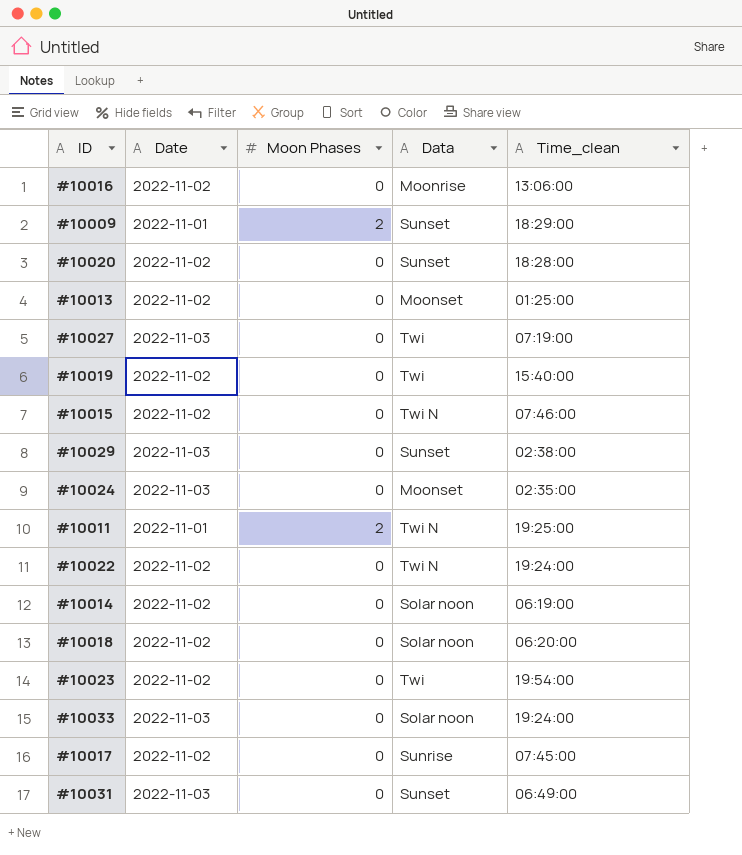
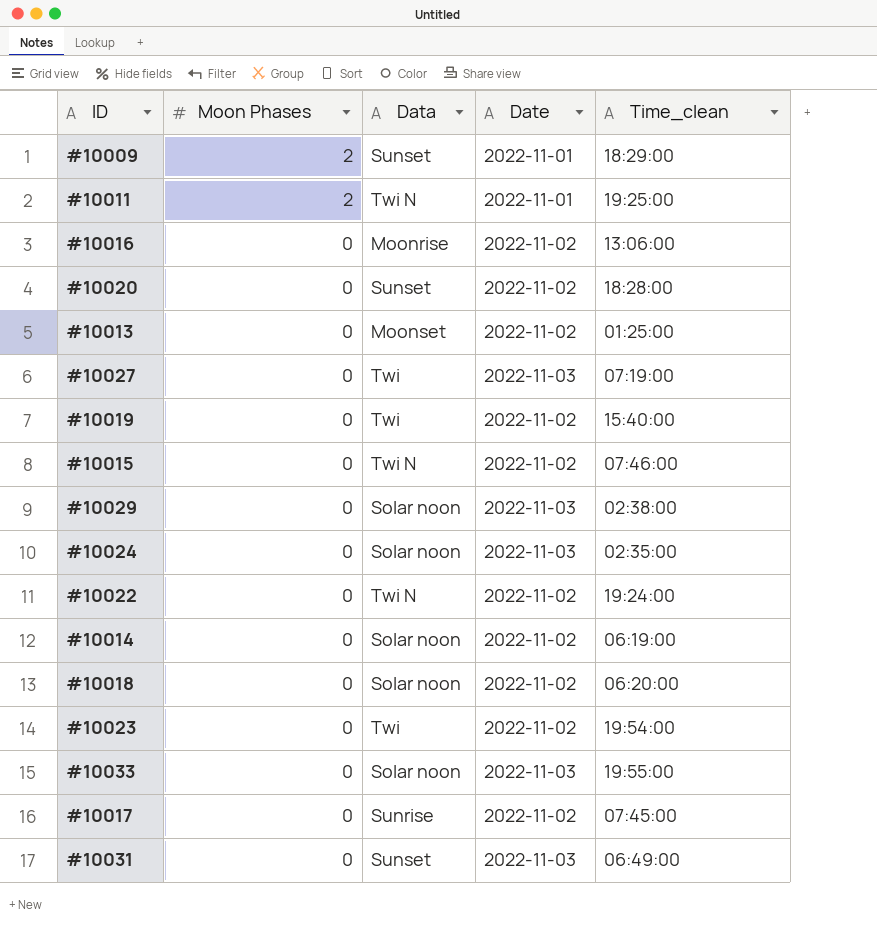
row order: none -> Moon Phases descending
column Date | position: 2 -> 4
#10029 | Data: Sunset -> Solar noon
#10024 | Data: Moonset -> Solar noon
#10033 | Time_clean: 19:24:00 -> 19:55:00

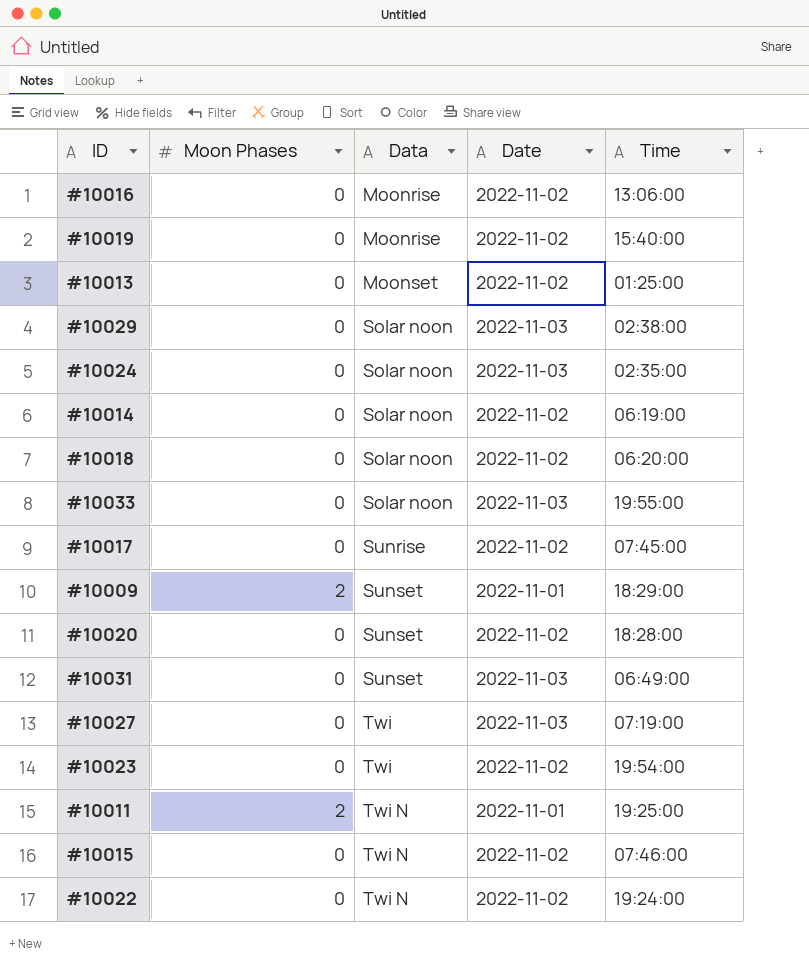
row order: Moon Phases descending -> Data ascending
column name: Time_clean -> Time
#10019 | Data: Twi -> Moonrise

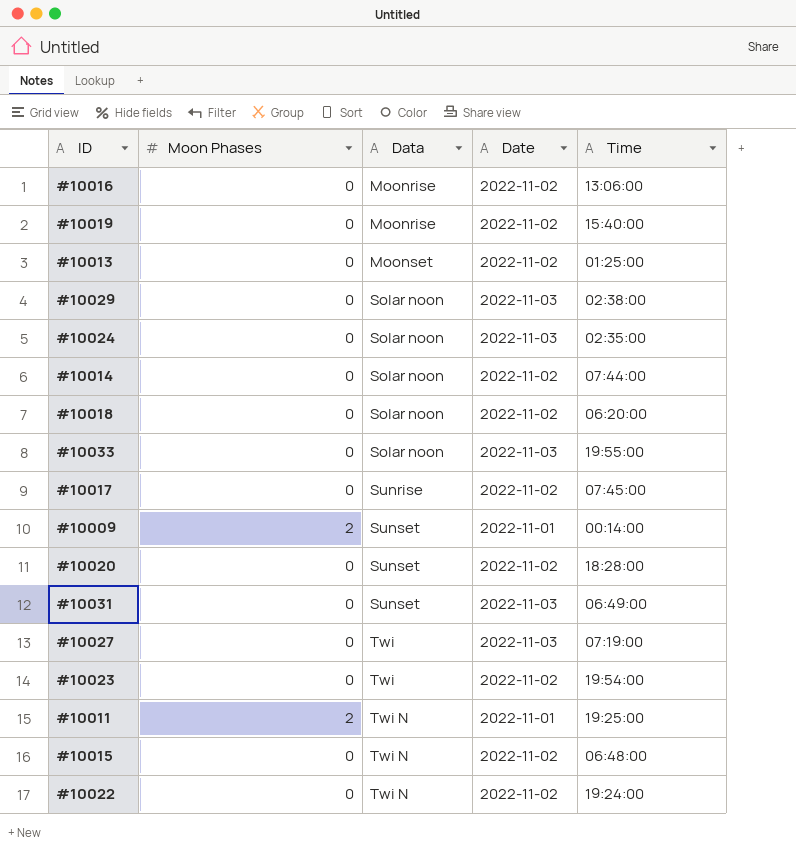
#10014 | Time: 06:19:00 -> 07:44:00
#10009 | Time: 18:29:00 -> 00:14:00
#10015 | Time: 07:46:00 -> 06:48:00

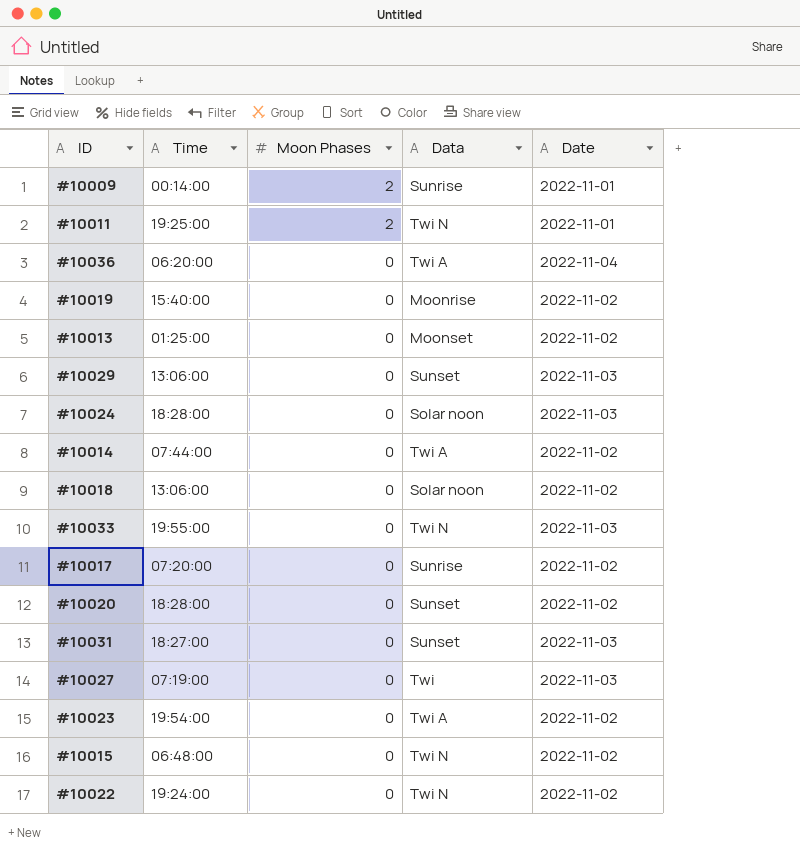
row order: Data ascending -> Moon Phases descending
column Time | position: 5 -> 2
row #10016: 0 | Moonrise | 2022-11-02 | 13:06:00 -> none
#10009 | Data: Sunset -> Sunrise
row #10036: none -> 06:20:00 | 0 | Twi A | 2022-11-04
#10029 | Time: 02:38:00 -> 13:06:00
#10029 | Data: Solar noon -> Sunset
#10024 | Time: 02:35:00 -> 18:28:00
#10014 | Data: Solar noon -> Twi A
#10018 | Time: 06:20:00 -> 13:06:00
#10033 | Data: Solar noon -> Twi N
#10017 | Time: 07:45:00 -> 07:20:00
#10031 | Time: 06:49:00 -> 18:27:00
#10023 | Data: Twi -> Twi A

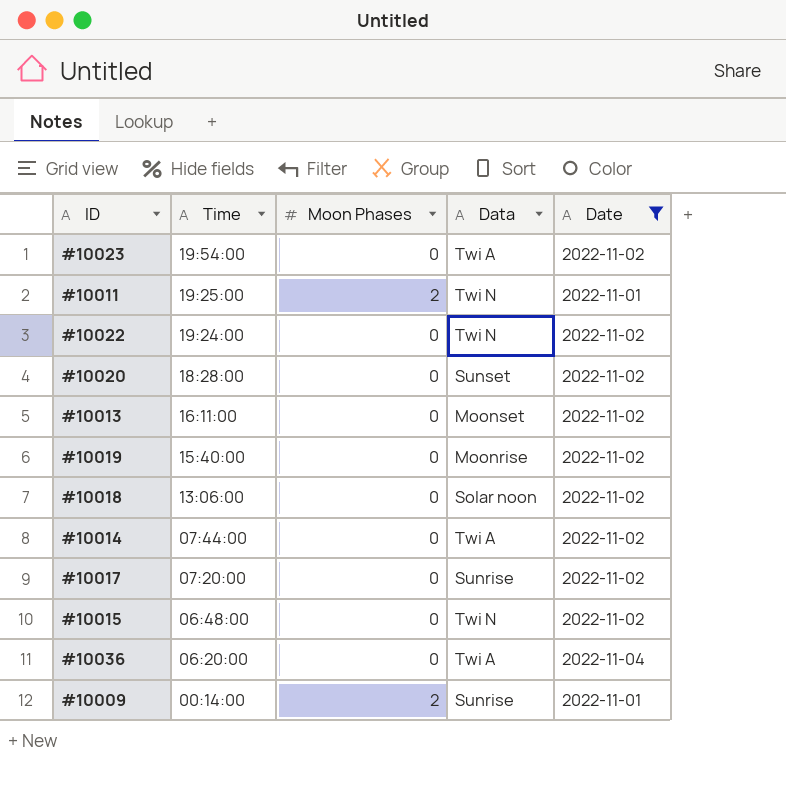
filter: none -> Date != 2022-11-03
row order: Moon Phases descending -> Time descending
#10013 | Time: 01:25:00 -> 16:11:00

